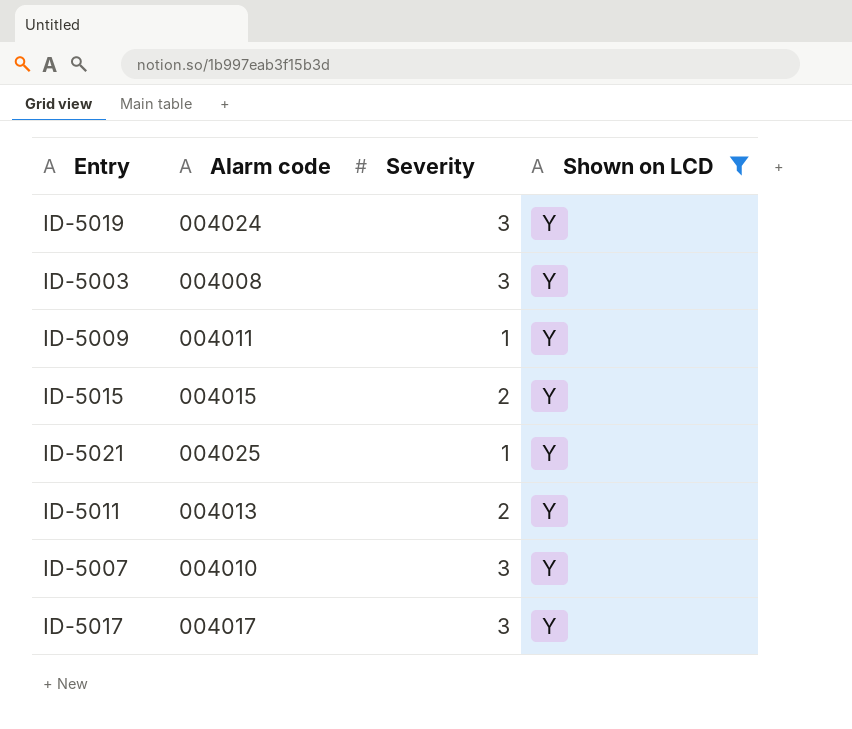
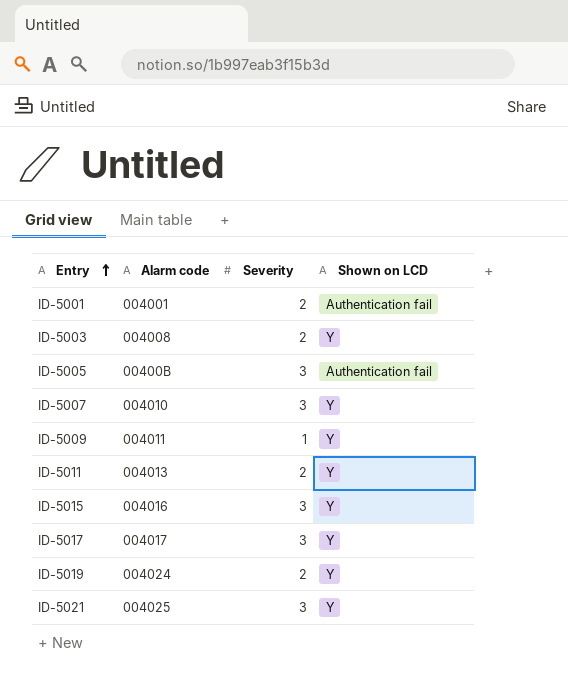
filter: Shown on LCD = Y -> none
row order: none -> Entry ascending
ID-5003 | Severity: 3 -> 2
ID-5015 | Alarm code: 004015 -> 004016
ID-5015 | Severity: 2 -> 3
ID-5019 | Severity: 3 -> 2
ID-5021 | Severity: 1 -> 3

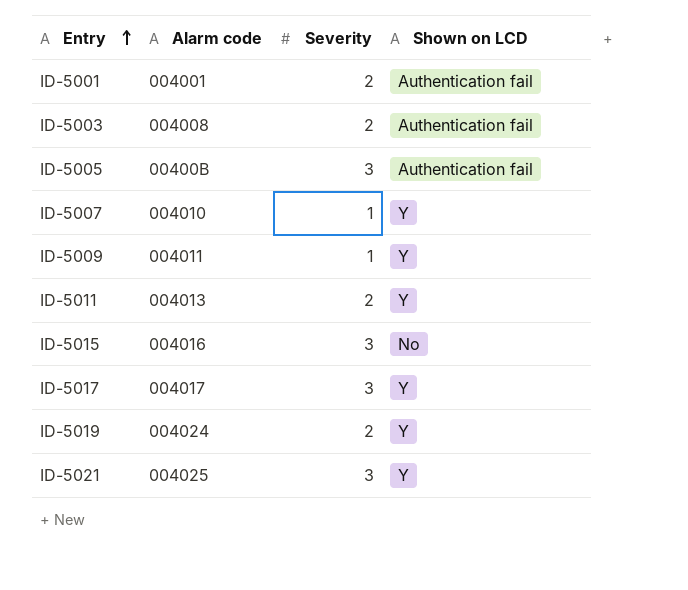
ID-5003 | Shown on LCD: Y -> Authentication fail
ID-5007 | Severity: 3 -> 1
ID-5015 | Shown on LCD: Y -> No

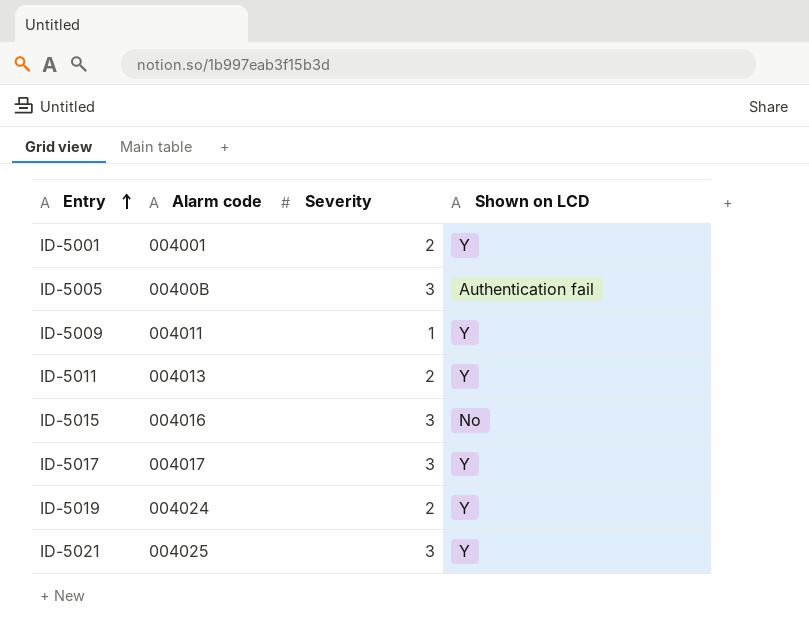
row ID-5003: 004008 | 2 | Authentication fail -> none
row ID-5007: 004010 | 1 | Y -> none
ID-5001 | Shown on LCD: Authentication fail -> Y

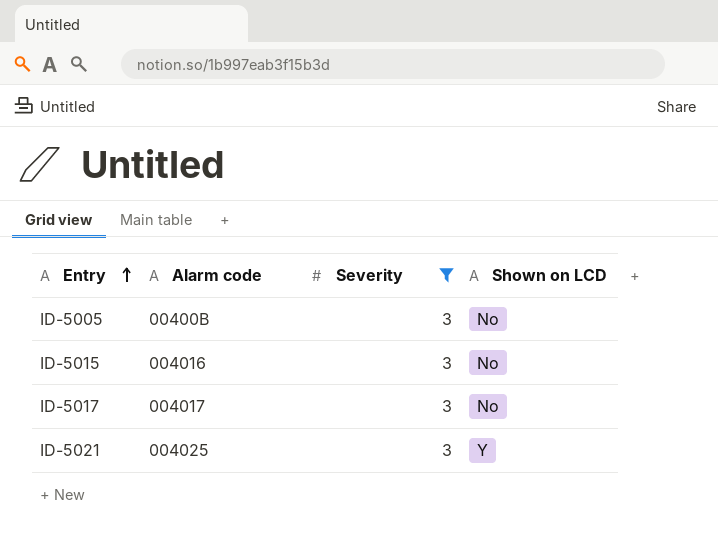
filter: none -> Severity = 3
ID-5005 | Shown on LCD: Authentication fail -> No
ID-5017 | Shown on LCD: Y -> No

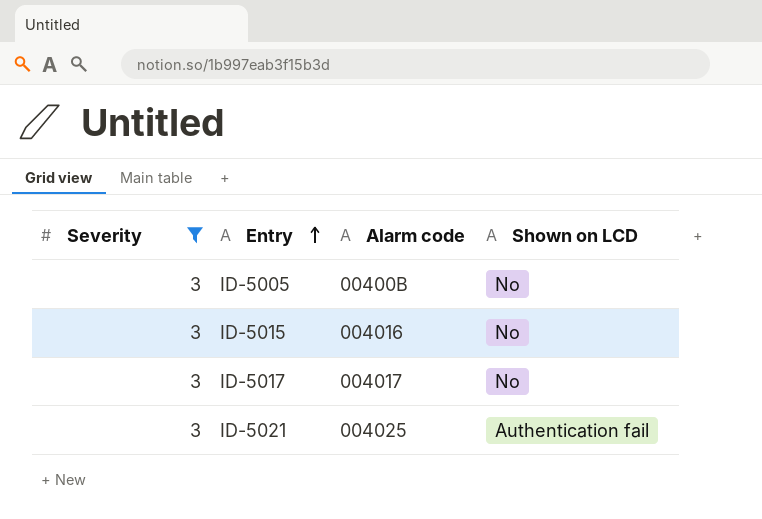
column Severity | position: 3 -> 1
ID-5021 | Shown on LCD: Y -> Authentication fail

